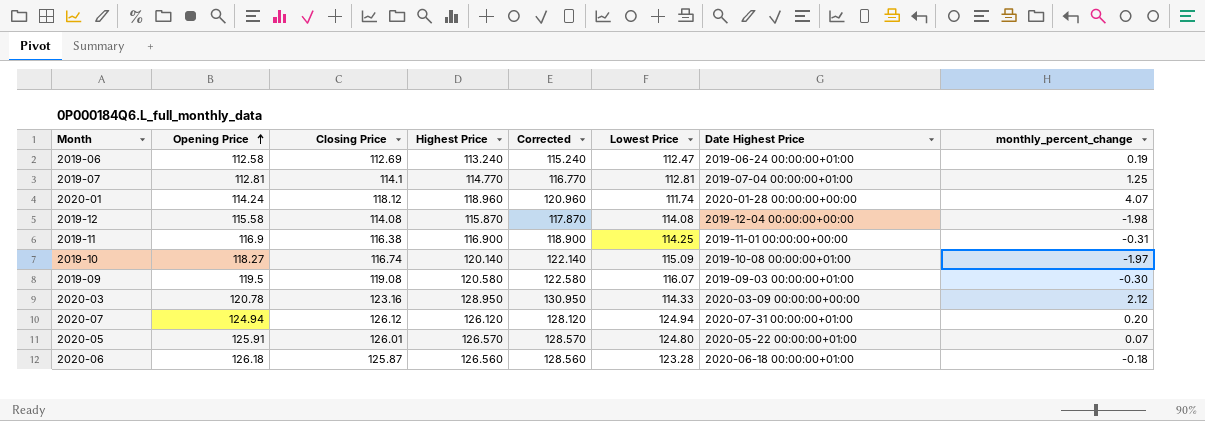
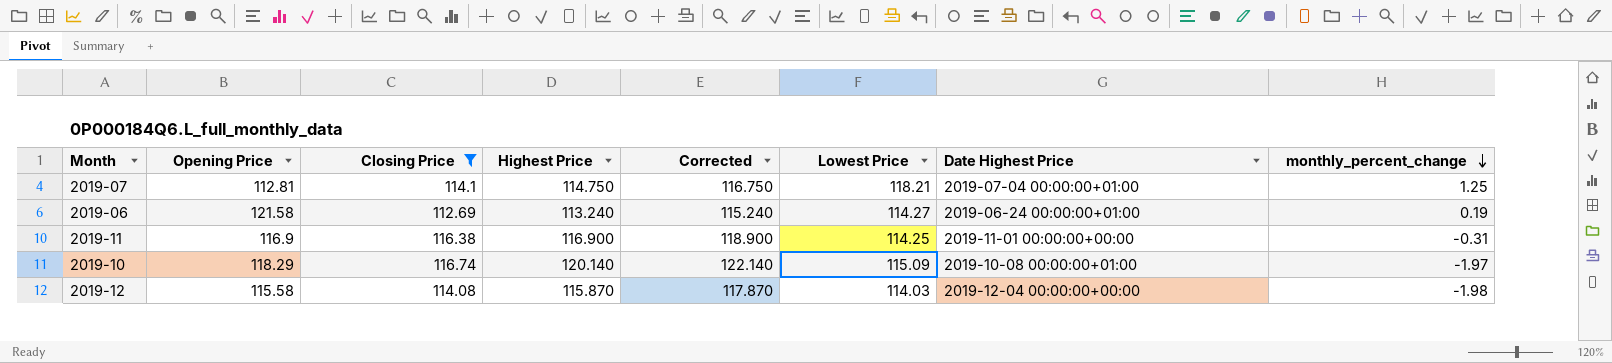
filter: none -> Closing Price <= 116.74
row order: Opening Price ascending -> monthly_percent_change descending
2019-07 | Highest Price: 114.770 -> 114.750
2019-07 | Corrected: 116.770 -> 116.750
2019-07 | Lowest Price: 112.81 -> 118.21
2019-06 | Opening Price: 112.58 -> 121.58
2019-06 | Lowest Price: 112.47 -> 114.27
2019-10 | Opening Price: 118.27 -> 118.29
2019-12 | Lowest Price: 114.08 -> 114.03

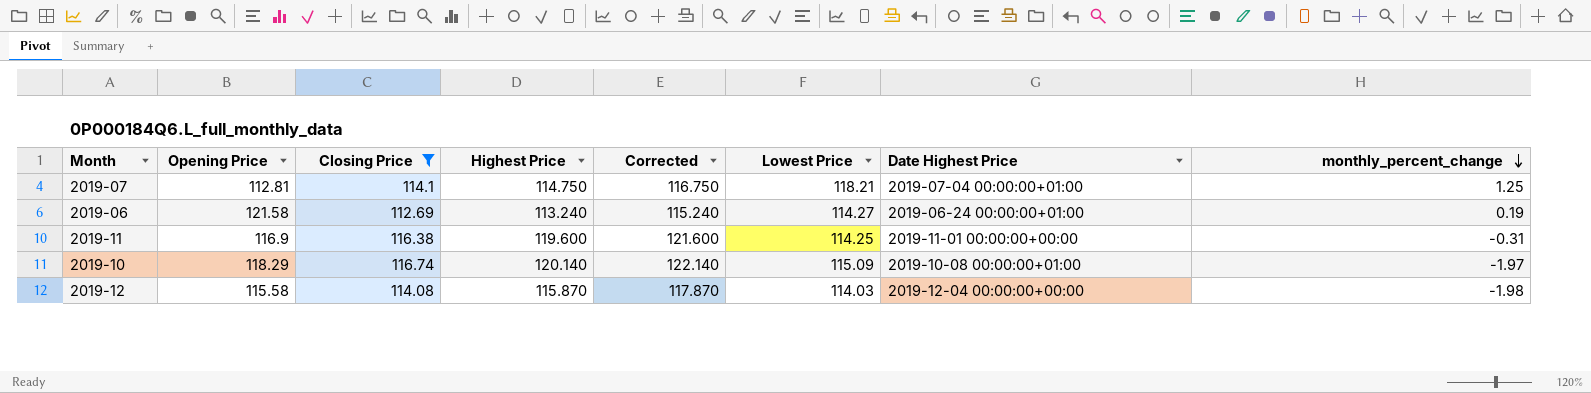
2019-11 | Highest Price: 116.900 -> 119.600
2019-11 | Corrected: 118.900 -> 121.600

